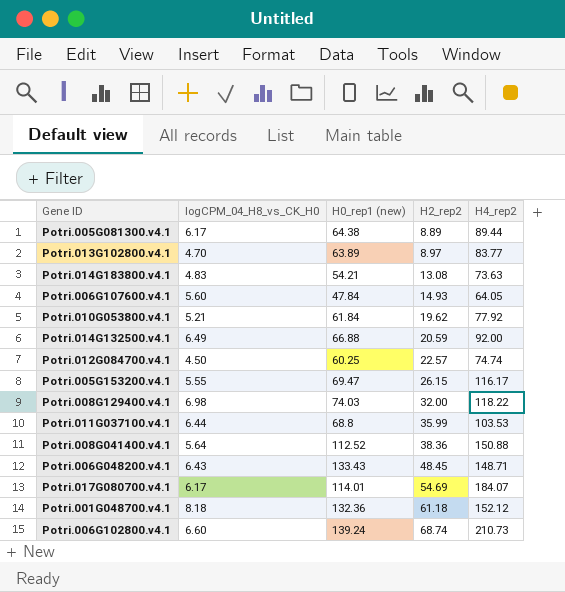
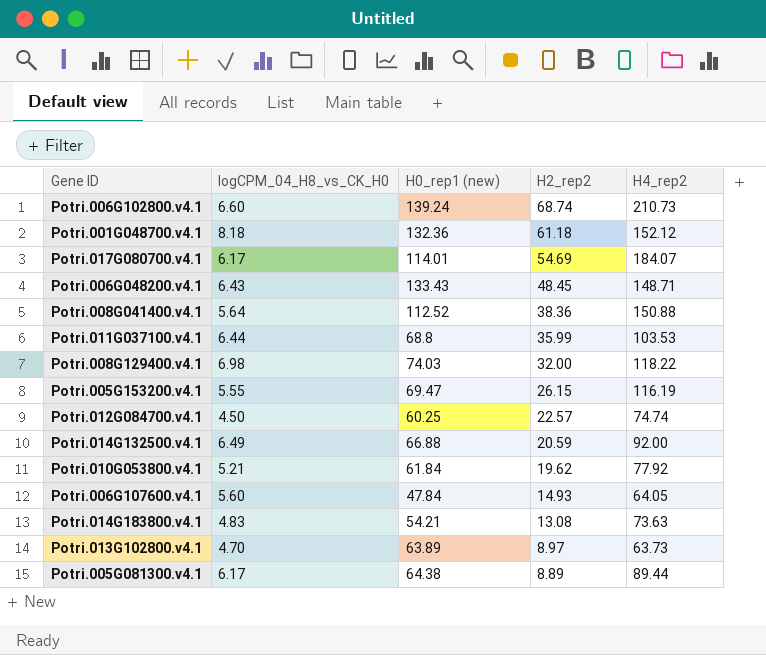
row order: H2_rep2 ascending -> H2_rep2 descending
Potri.005G153200.v4.1 | H4_rep2: 116.17 -> 116.19
Potri.013G102800.v4.1 | H4_rep2: 83.77 -> 63.73

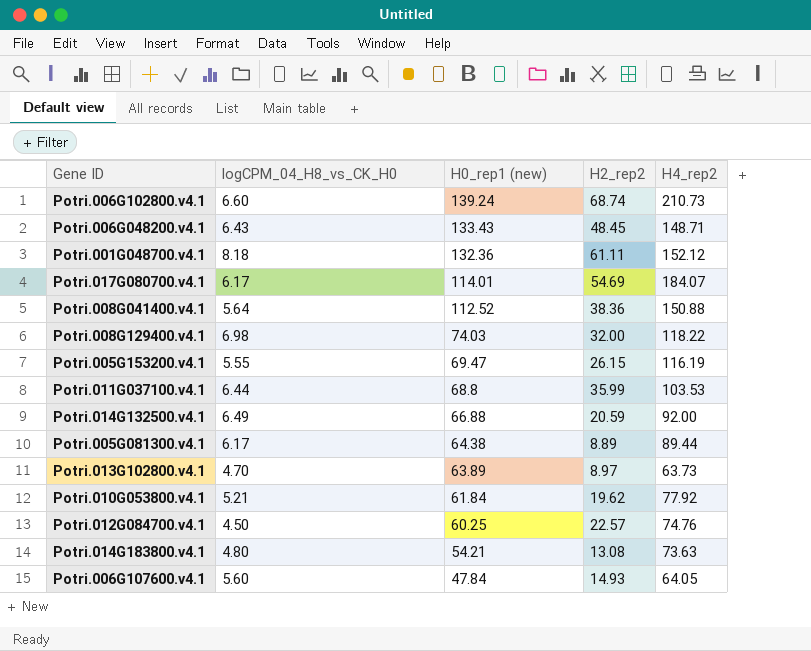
row order: H2_rep2 descending -> H0_rep1 (new) descending
Potri.001G048700.v4.1 | H2_rep2: 61.18 -> 61.11
Potri.012G084700.v4.1 | H4_rep2: 74.74 -> 74.76
Potri.014G183800.v4.1 | logCPM_04_H8_vs_CK_H0: 4.83 -> 4.80

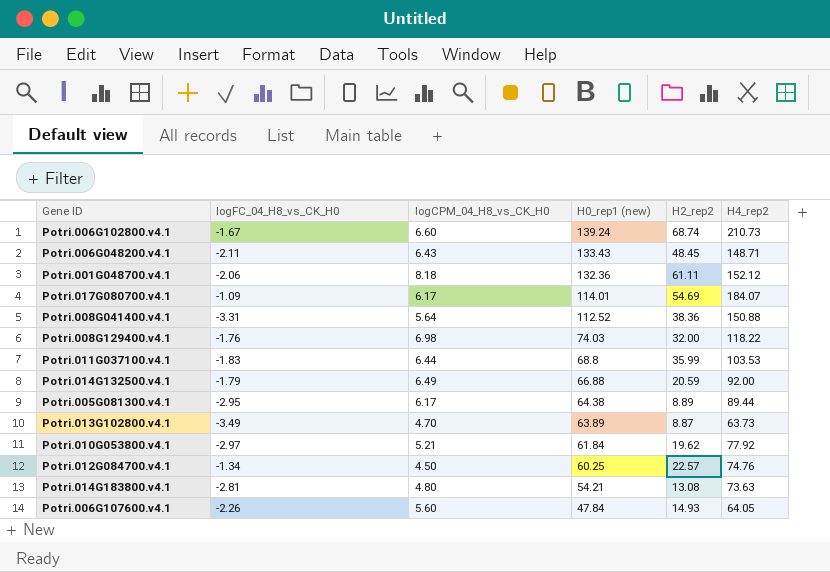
column logFC_04_H8_vs_CK_H0 | position: none -> 2
row Potri.005G153200.v4.1: 5.55 | 69.47 | 26.15 | 116.19 -> none
Potri.013G102800.v4.1 | H2_rep2: 8.97 -> 8.87

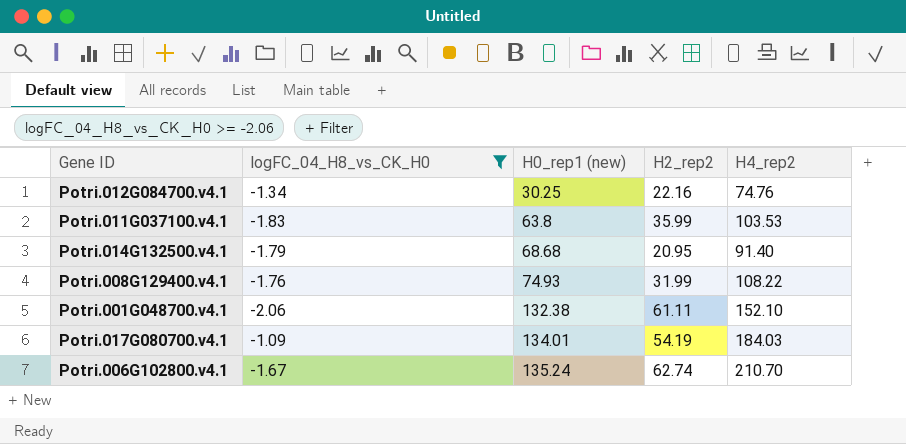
filter: none -> logFC_04_H8_vs_CK_H0 >= -2.06
row order: H0_rep1 (new) descending -> H0_rep1 (new) ascending
column logCPM_04_H8_vs_CK_H0 | position: 3 -> none
Potri.012G084700.v4.1 | H0_rep1 (new): 60.25 -> 30.25
Potri.012G084700.v4.1 | H2_rep2: 22.57 -> 22.16
Potri.011G037100.v4.1 | H0_rep1 (new): 68.8 -> 63.8
Potri.014G132500.v4.1 | H0_rep1 (new): 66.88 -> 68.68
Potri.014G132500.v4.1 | H2_rep2: 20.59 -> 20.95
Potri.014G132500.v4.1 | H4_rep2: 92.00 -> 91.40
Potri.008G129400.v4.1 | H0_rep1 (new): 74.03 -> 74.93
Potri.008G129400.v4.1 | H2_rep2: 32.00 -> 31.99
Potri.008G129400.v4.1 | H4_rep2: 118.22 -> 108.22
Potri.001G048700.v4.1 | H0_rep1 (new): 132.36 -> 132.38
Potri.001G048700.v4.1 | H4_rep2: 152.12 -> 152.10
Potri.017G080700.v4.1 | H0_rep1 (new): 114.01 -> 134.01
Potri.017G080700.v4.1 | H2_rep2: 54.69 -> 54.19
Potri.017G080700.v4.1 | H4_rep2: 184.07 -> 184.03
Potri.006G102800.v4.1 | H0_rep1 (new): 139.24 -> 135.24
Potri.006G102800.v4.1 | H2_rep2: 68.74 -> 62.74
Potri.006G102800.v4.1 | H4_rep2: 210.73 -> 210.70

